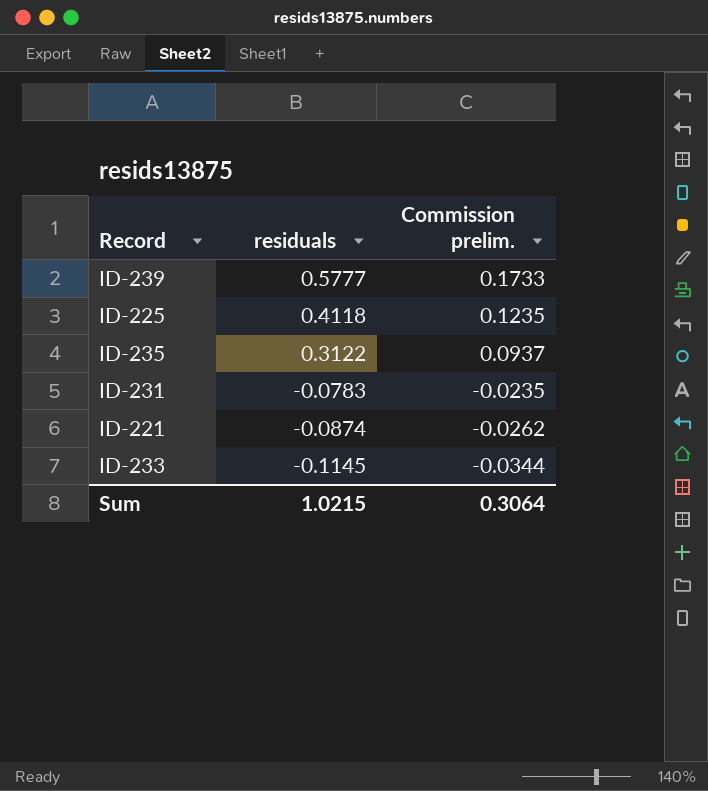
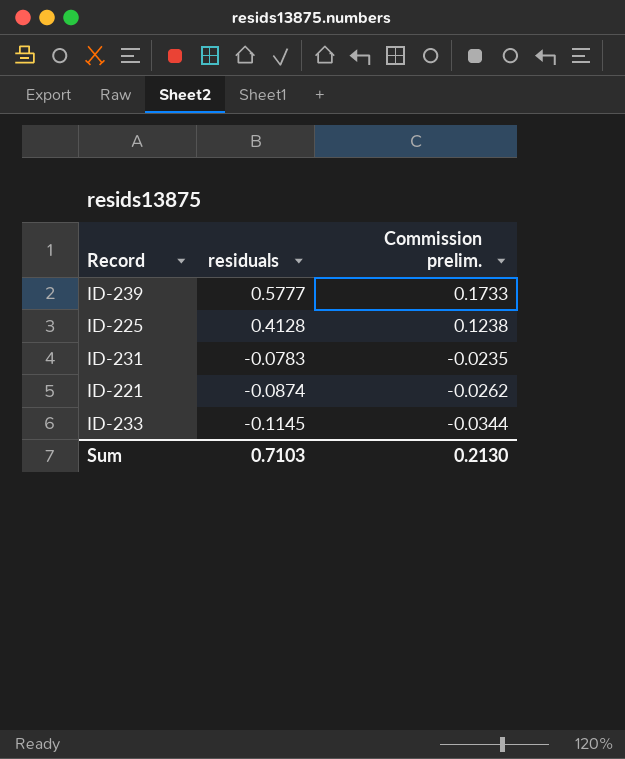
row ID-235: 0.3122 | 0.0937 -> none
ID-225 | residuals: 0.4118 -> 0.4128
ID-225 | Commission prelim.: 0.1235 -> 0.1238
Sum | residuals: 1.0215 -> 0.7103
Sum | Commission prelim.: 0.3064 -> 0.2130

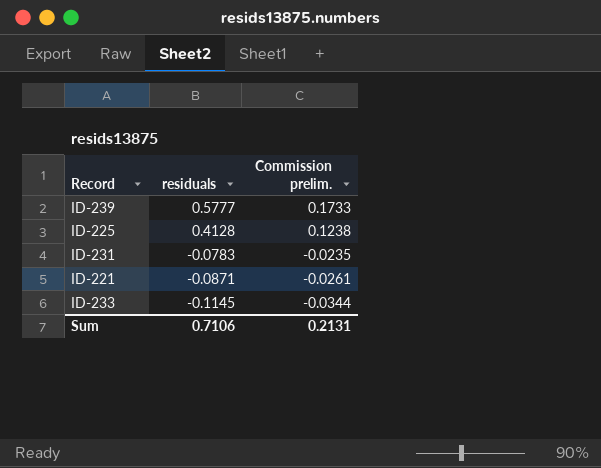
ID-221 | residuals: -0.0874 -> -0.0871
ID-221 | Commission prelim.: -0.0262 -> -0.0261
Sum | residuals: 0.7103 -> 0.7106
Sum | Commission prelim.: 0.2130 -> 0.2131

